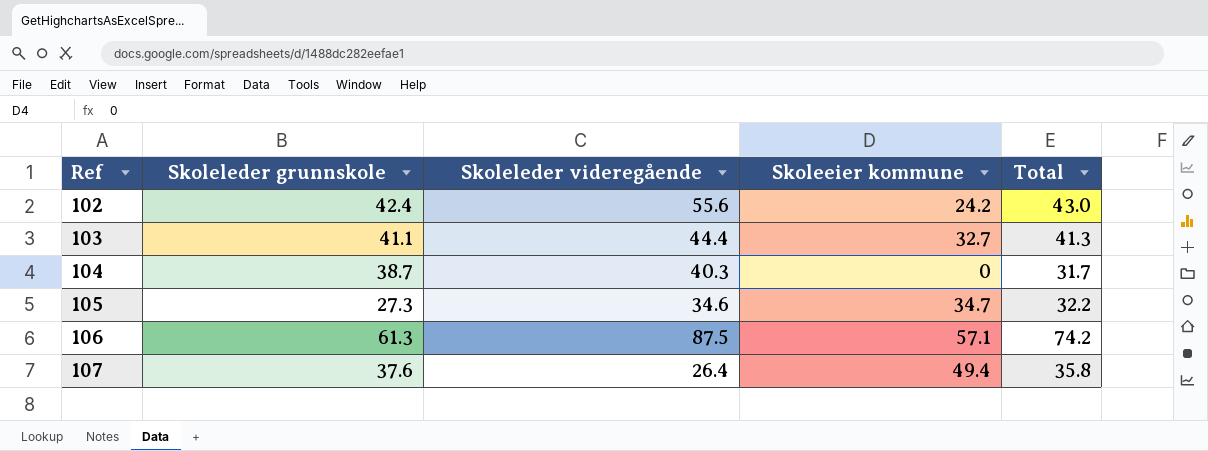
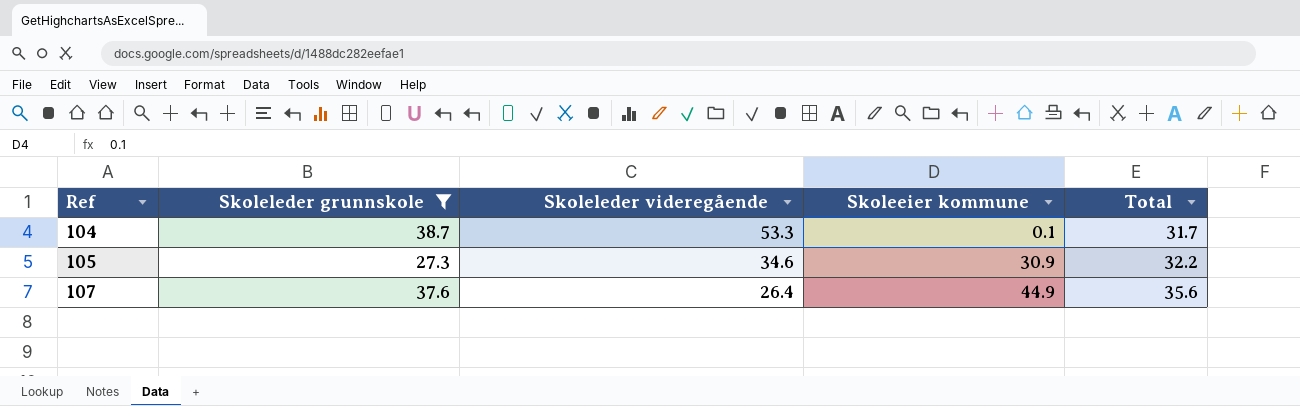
filter: none -> Skoleleder grunnskole <= 38.7
104 | Skoleleder videregående: 40.3 -> 53.3
104 | Skoleeier kommune: 0 -> 0.1
105 | Skoleeier kommune: 34.7 -> 30.9
107 | Skoleeier kommune: 49.4 -> 44.9
107 | Total: 35.8 -> 35.6

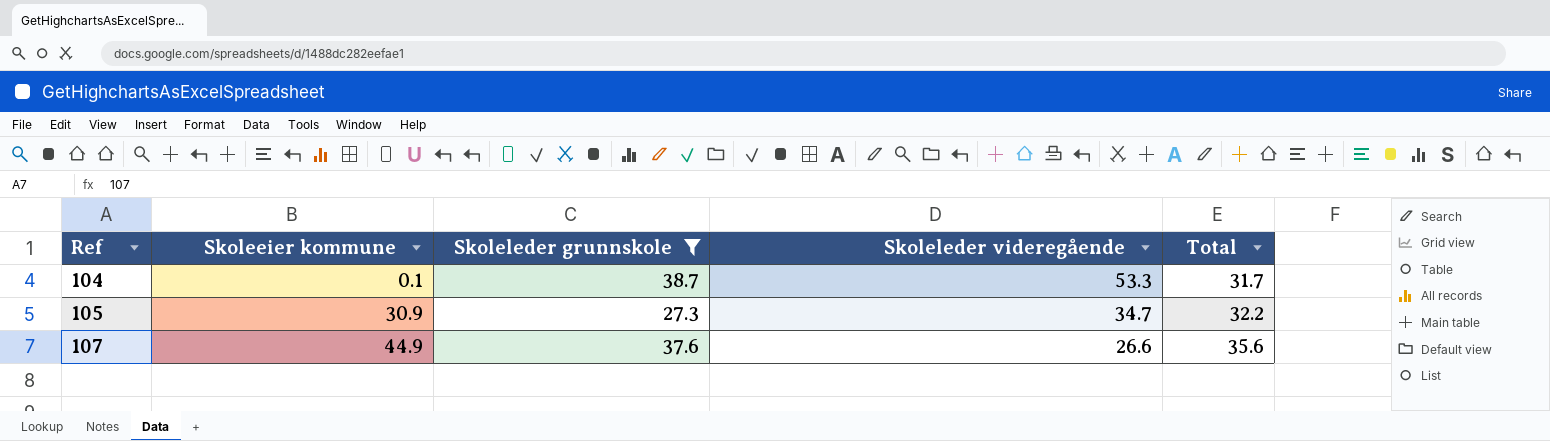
column Skoleeier kommune | position: 4 -> 2
105 | Skoleleder videregående: 34.6 -> 34.7
107 | Skoleleder videregående: 26.4 -> 26.6

